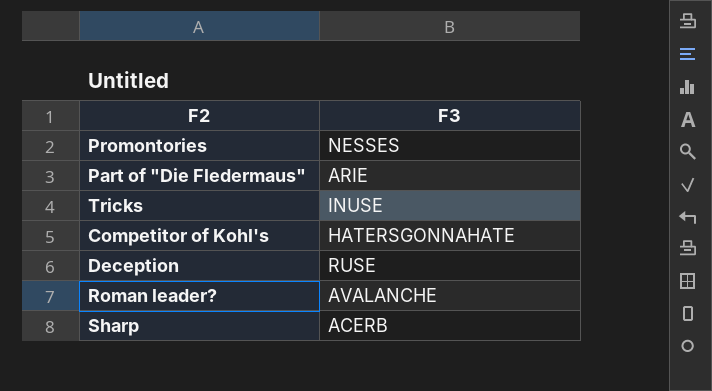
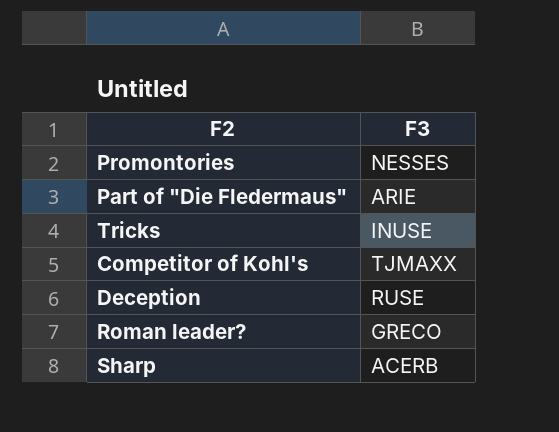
Competitor of Kohl's | F3: HATERSGONNAHATE -> TJMAXX
Roman leader? | F3: AVALANCHE -> GRECO

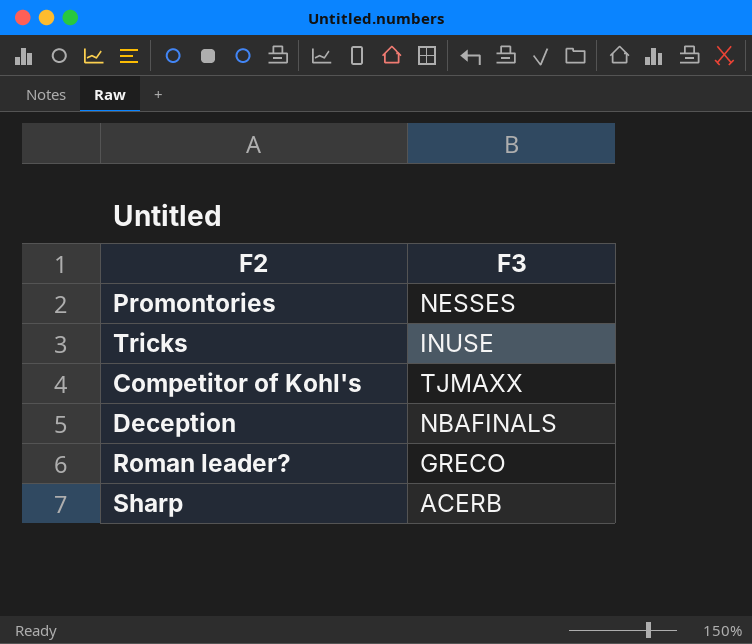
row Part of "Die Fledermaus": ARIE -> none
Deception | F3: RUSE -> NBAFINALS

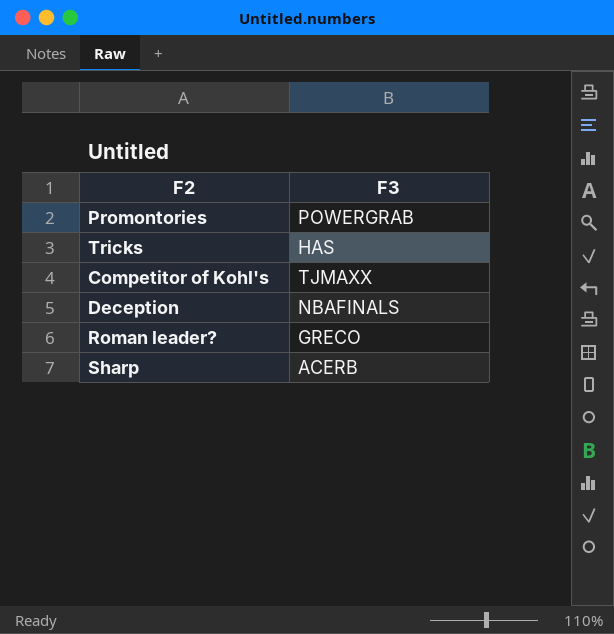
Promontories | F3: NESSES -> POWERGRAB
Tricks | F3: INUSE -> HAS

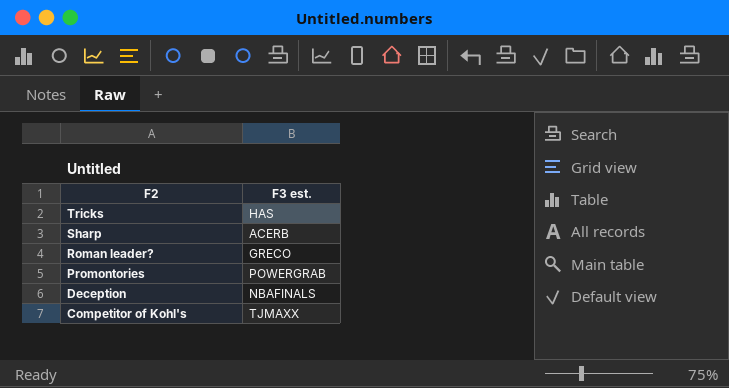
row order: none -> F2 descending
column name: F3 -> F3 est.

